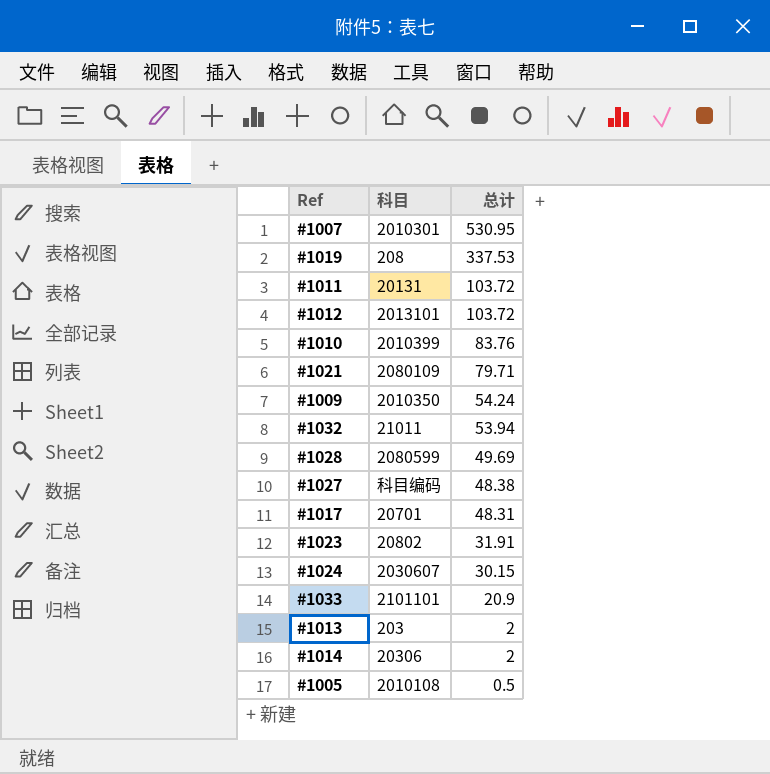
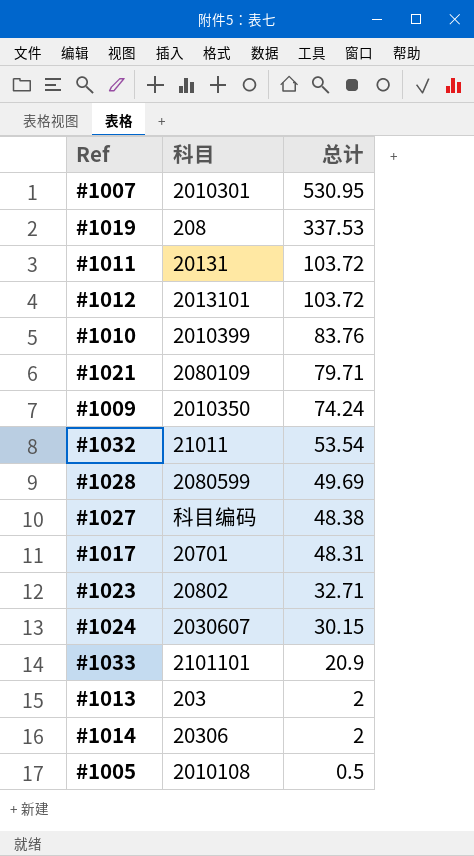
#1009 | 总计: 54.24 -> 74.24
#1032 | 总计: 53.94 -> 53.54
#1023 | 总计: 31.91 -> 32.71

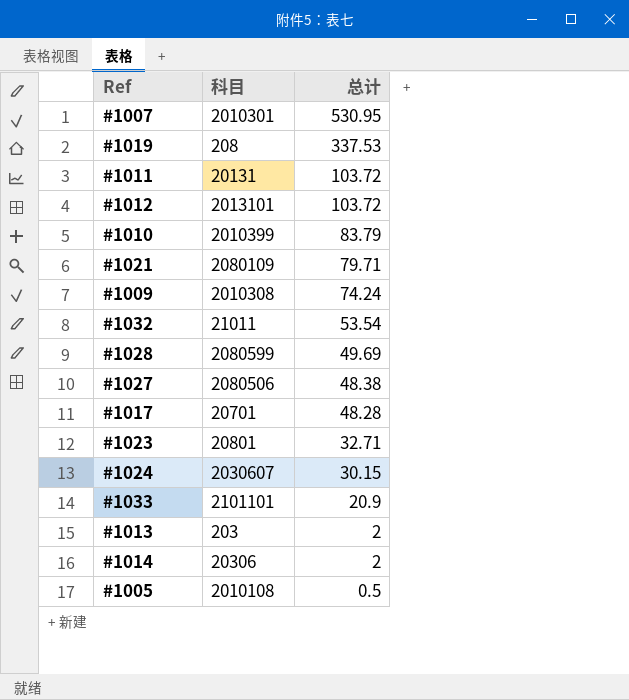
#1010 | 总计: 83.76 -> 83.79
#1009 | 科目: 2010350 -> 2010308
#1027 | 科目: 科目编码 -> 2080506
#1017 | 总计: 48.31 -> 48.28
#1023 | 科目: 20802 -> 20801

